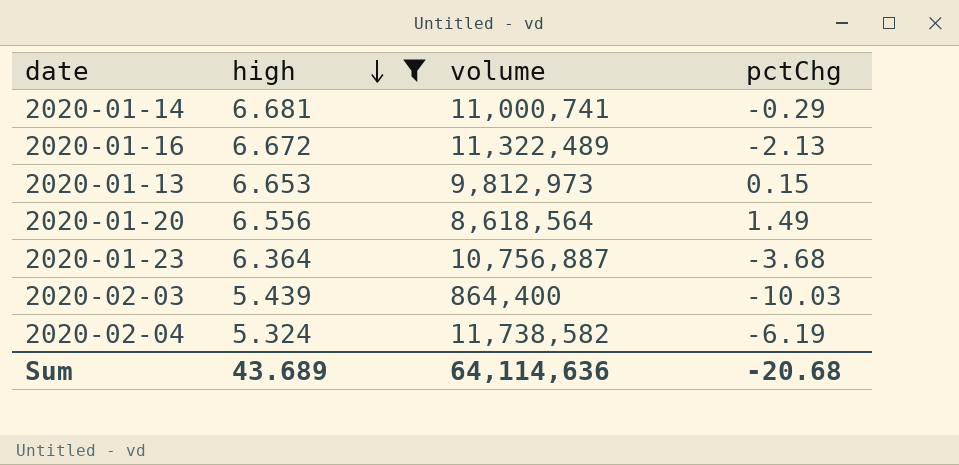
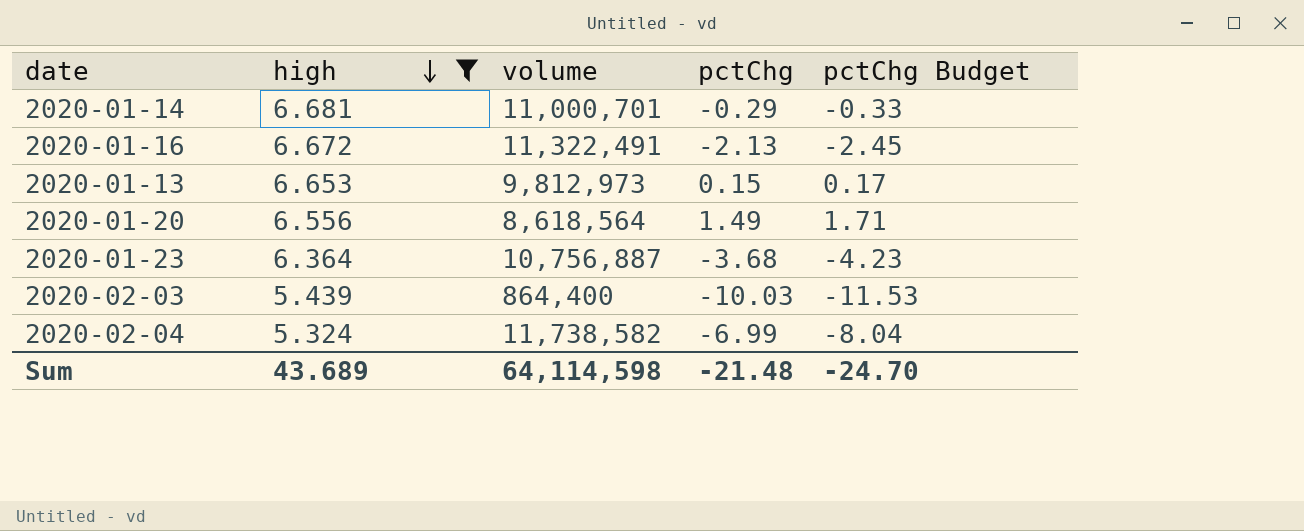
column pctChg Budget | formula: none -> [pctChg] * 1.15
2020-01-14 | volume: 11,000,741 -> 11,000,701
2020-01-16 | volume: 11,322,489 -> 11,322,491
2020-02-04 | pctChg: -6.19 -> -6.99
Sum | volume: 64,114,636 -> 64,114,598
Sum | pctChg: -20.68 -> -21.48

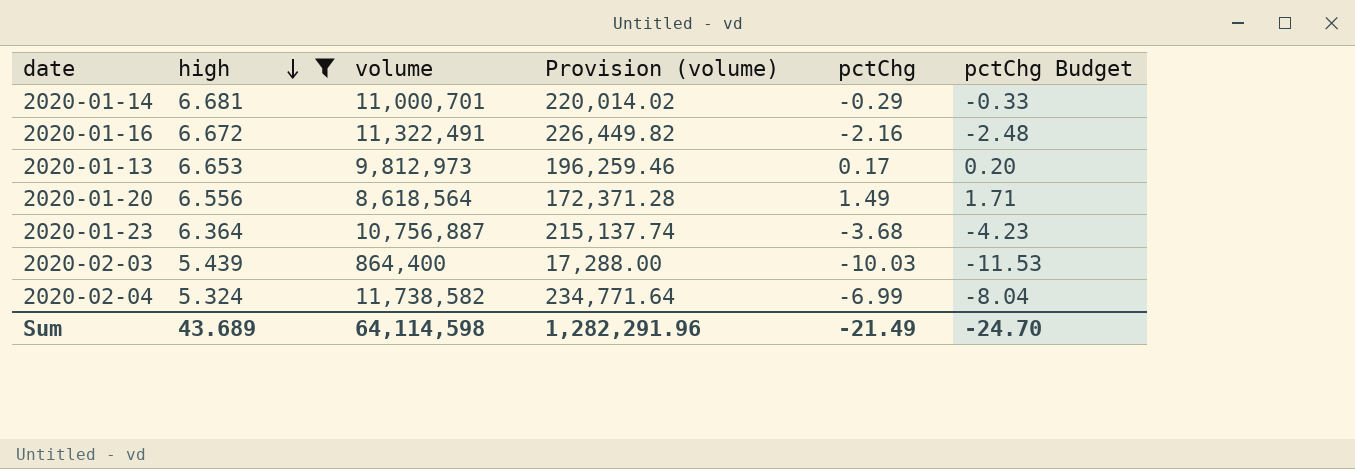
column Provision (volume) | formula: none -> [volume] * 0.02
2020-01-16 | pctChg: -2.13 -> -2.16
2020-01-16 | pctChg Budget: -2.45 -> -2.48
2020-01-13 | pctChg: 0.15 -> 0.17
2020-01-13 | pctChg Budget: 0.17 -> 0.20
Sum | pctChg: -21.48 -> -21.49

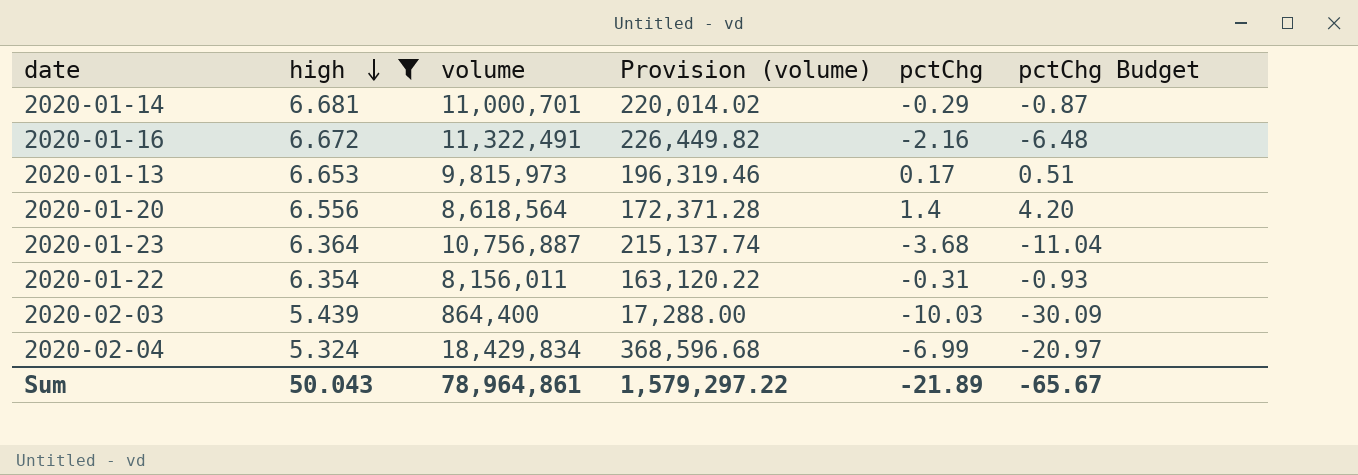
column pctChg Budget | formula: [pctChg] * 1.15 -> [pctChg] * 3
2020-01-13 | volume: 9,812,973 -> 9,815,973
2020-01-13 | Provision (volume): 196,259.46 -> 196,319.46
2020-01-20 | pctChg: 1.49 -> 1.4
row 2020-01-22: none -> 6.354 | 8,156,011 | 163,120.22 | -0.31 | -0.93
2020-02-04 | volume: 11,738,582 -> 18,429,834
2020-02-04 | Provision (volume): 234,771.64 -> 368,596.68
Sum | high: 43.689 -> 50.043
Sum | volume: 64,114,598 -> 78,964,861
Sum | Provision (volume): 1,282,291.96 -> 1,579,297.22
Sum | pctChg: -21.49 -> -21.89
Sum | pctChg Budget: -24.70 -> -65.67

